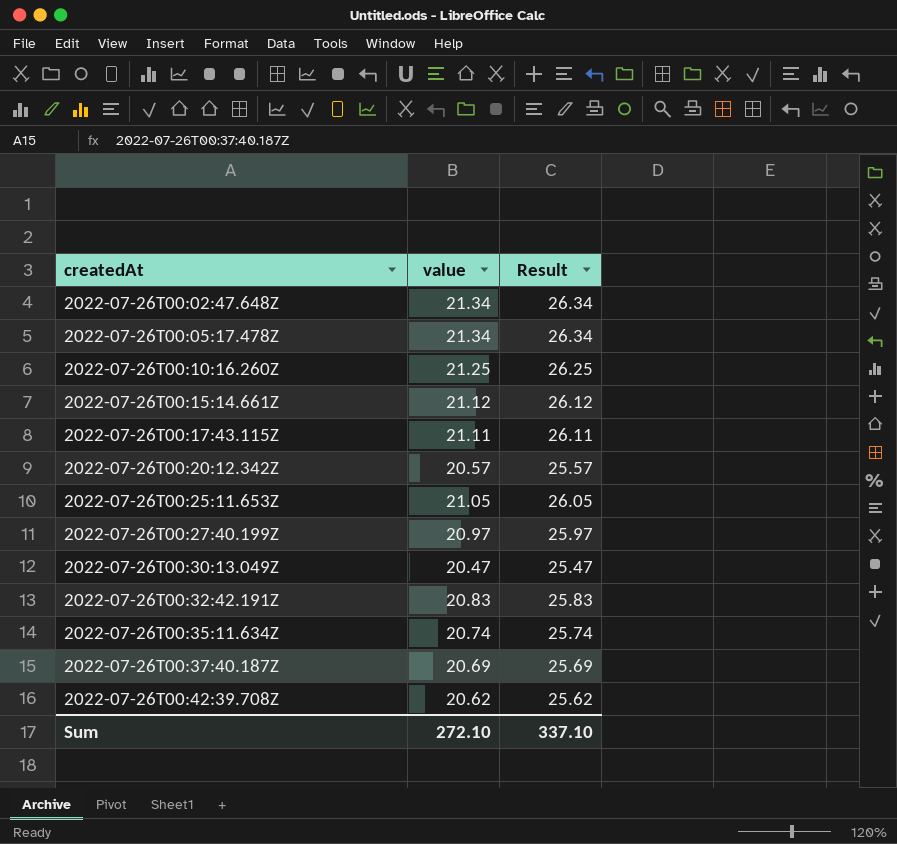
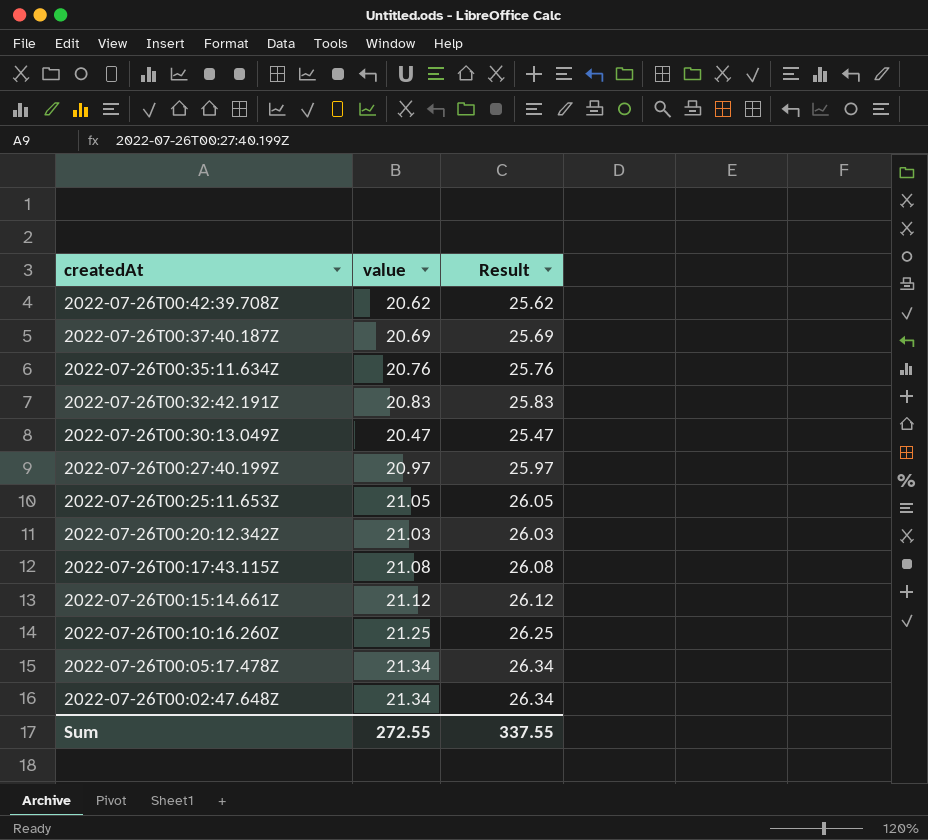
row order: createdAt ascending -> createdAt descending
2022-07-26T00:35:11.634Z | value: 20.74 -> 20.76
2022-07-26T00:35:11.634Z | Result: 25.74 -> 25.76
2022-07-26T00:20:12.342Z | value: 20.57 -> 21.03
2022-07-26T00:20:12.342Z | Result: 25.57 -> 26.03
2022-07-26T00:17:43.115Z | value: 21.11 -> 21.08
2022-07-26T00:17:43.115Z | Result: 26.11 -> 26.08
Sum | value: 272.10 -> 272.55
Sum | Result: 337.10 -> 337.55

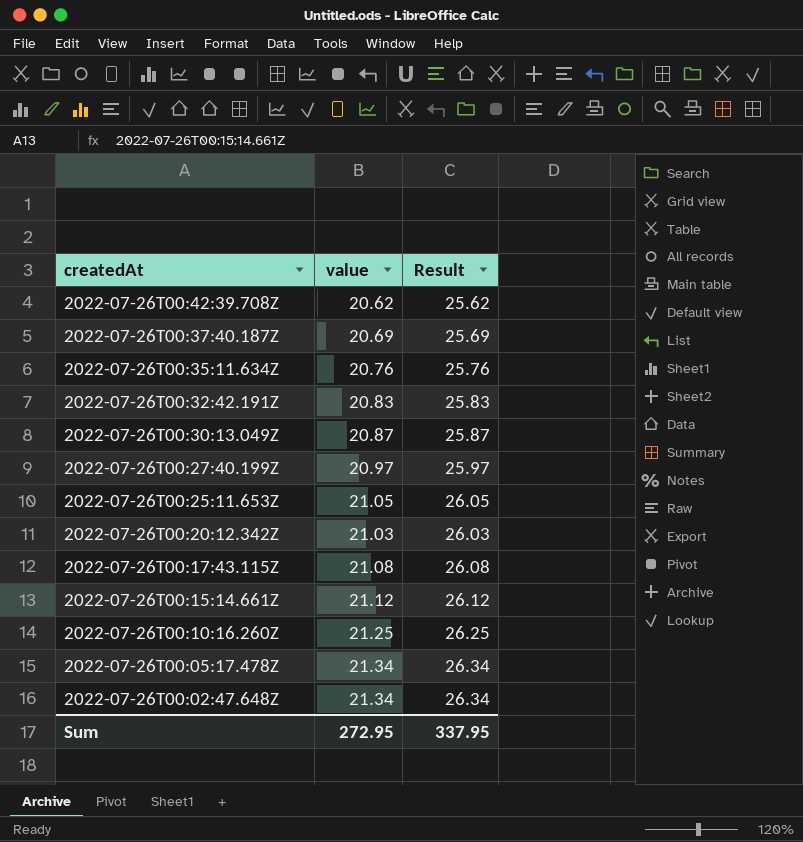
2022-07-26T00:30:13.049Z | value: 20.47 -> 20.87
2022-07-26T00:30:13.049Z | Result: 25.47 -> 25.87
Sum | value: 272.55 -> 272.95
Sum | Result: 337.55 -> 337.95

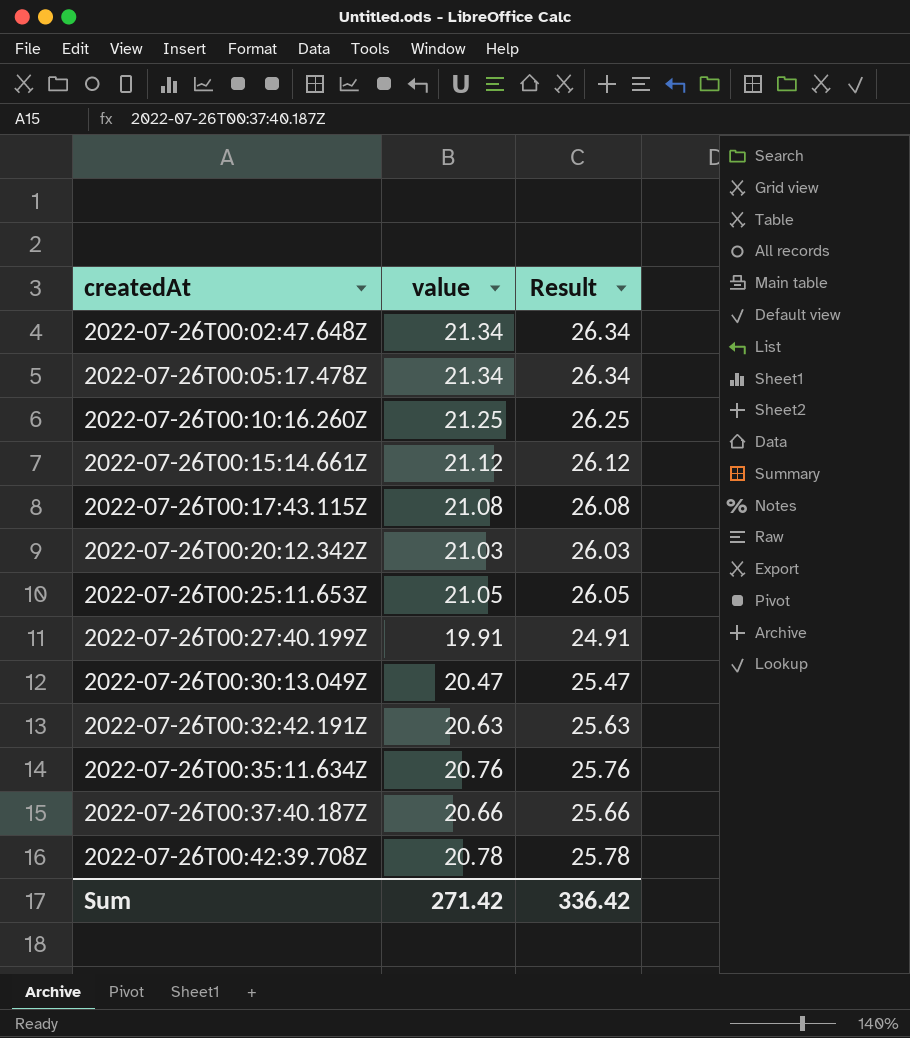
row order: createdAt descending -> createdAt ascending
2022-07-26T00:27:40.199Z | value: 20.97 -> 19.91
2022-07-26T00:27:40.199Z | Result: 25.97 -> 24.91
2022-07-26T00:30:13.049Z | value: 20.87 -> 20.47
2022-07-26T00:30:13.049Z | Result: 25.87 -> 25.47
2022-07-26T00:32:42.191Z | value: 20.83 -> 20.63
2022-07-26T00:32:42.191Z | Result: 25.83 -> 25.63
2022-07-26T00:37:40.187Z | value: 20.69 -> 20.66
2022-07-26T00:37:40.187Z | Result: 25.69 -> 25.66
2022-07-26T00:42:39.708Z | value: 20.62 -> 20.78
2022-07-26T00:42:39.708Z | Result: 25.62 -> 25.78
Sum | value: 272.95 -> 271.42
Sum | Result: 337.95 -> 336.42

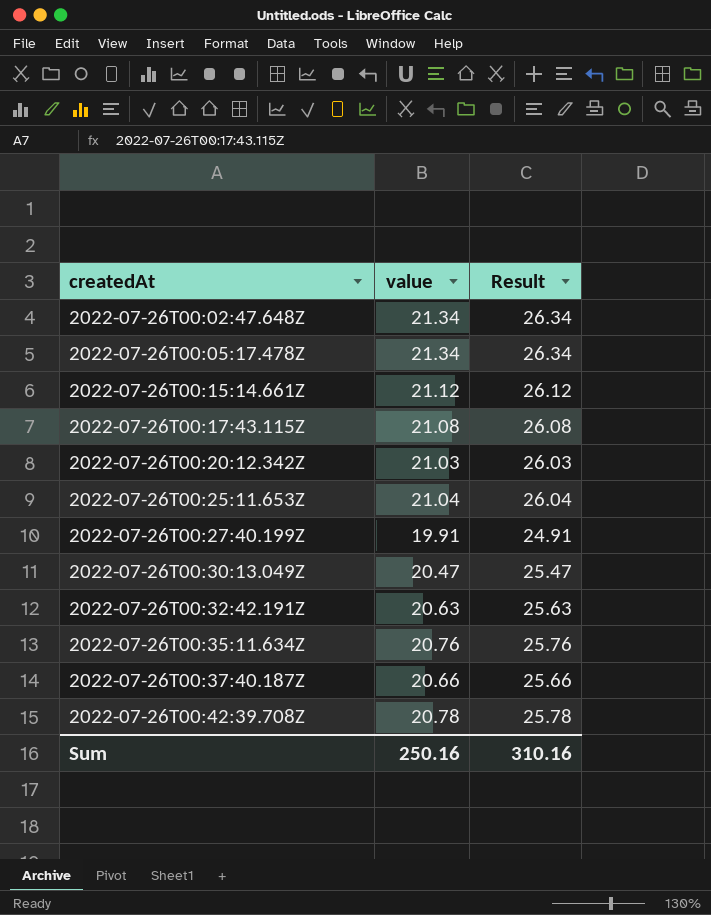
row 2022-07-26T00:10:16.260Z: 21.25 | 26.25 -> none
2022-07-26T00:25:11.653Z | value: 21.05 -> 21.04
2022-07-26T00:25:11.653Z | Result: 26.05 -> 26.04
Sum | value: 271.42 -> 250.16
Sum | Result: 336.42 -> 310.16

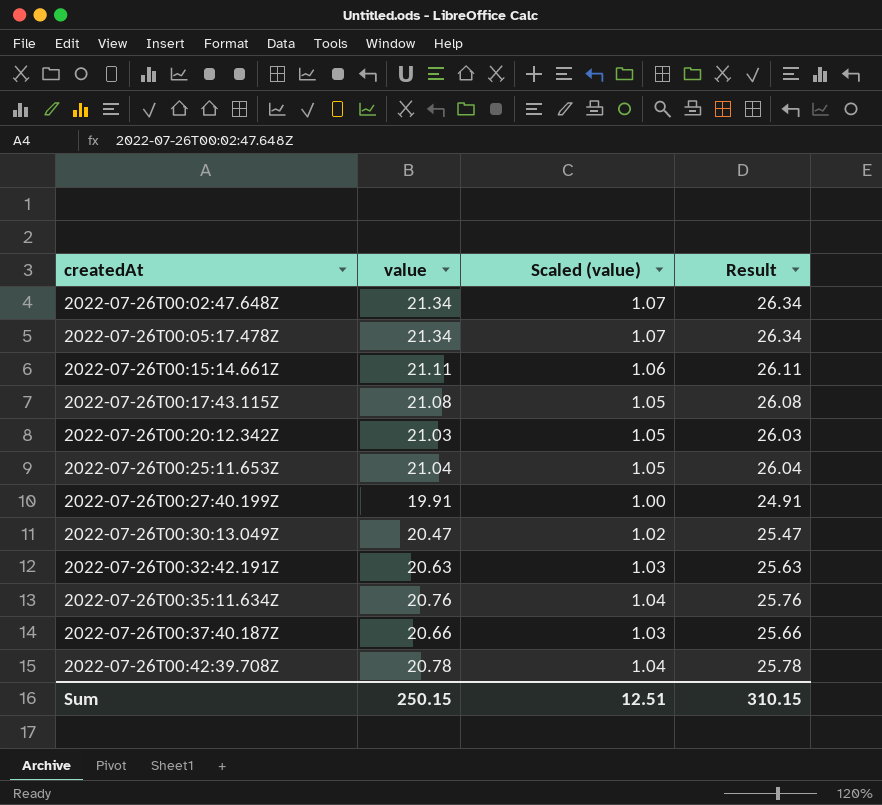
column Scaled (value) | formula: none -> [value] * 0.05
2022-07-26T00:15:14.661Z | value: 21.12 -> 21.11
2022-07-26T00:15:14.661Z | Result: 26.12 -> 26.11
Sum | value: 250.16 -> 250.15
Sum | Result: 310.16 -> 310.15

